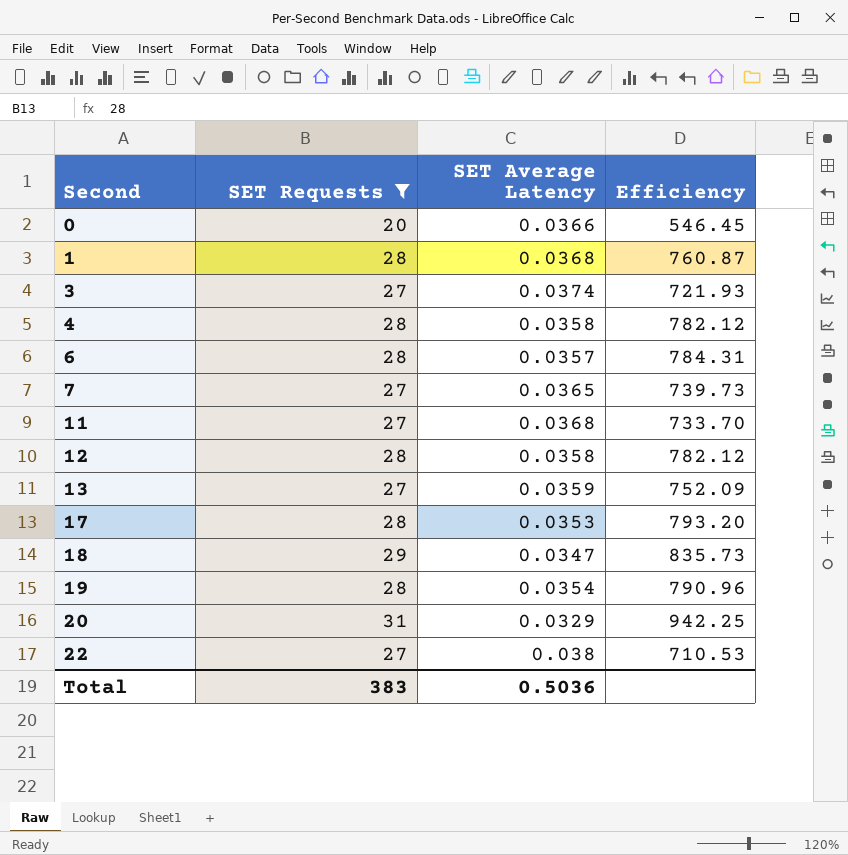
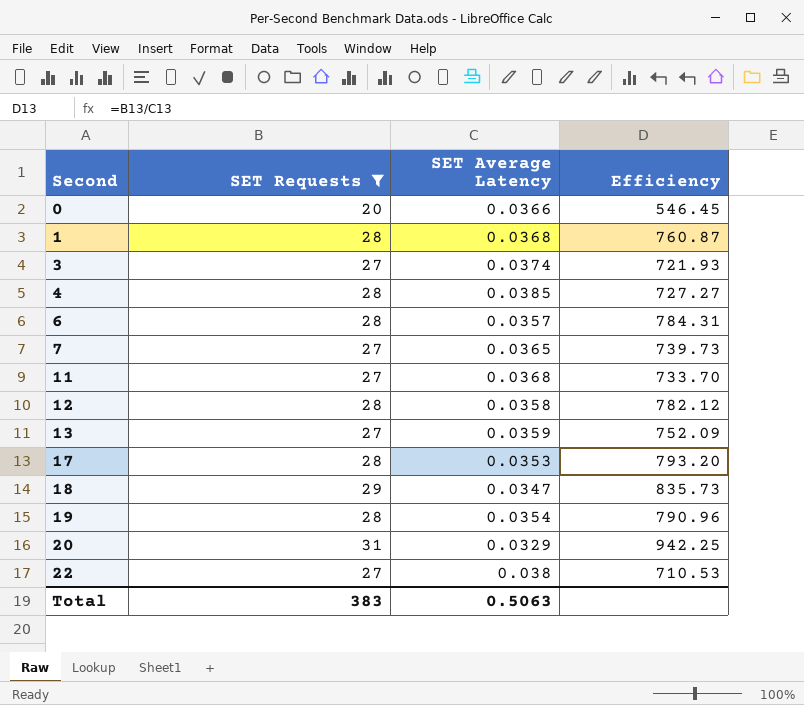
4 | SET Average Latency: 0.0358 -> 0.0385
4 | Efficiency: 782.12 -> 727.27
Total | SET Average Latency: 0.5036 -> 0.5063

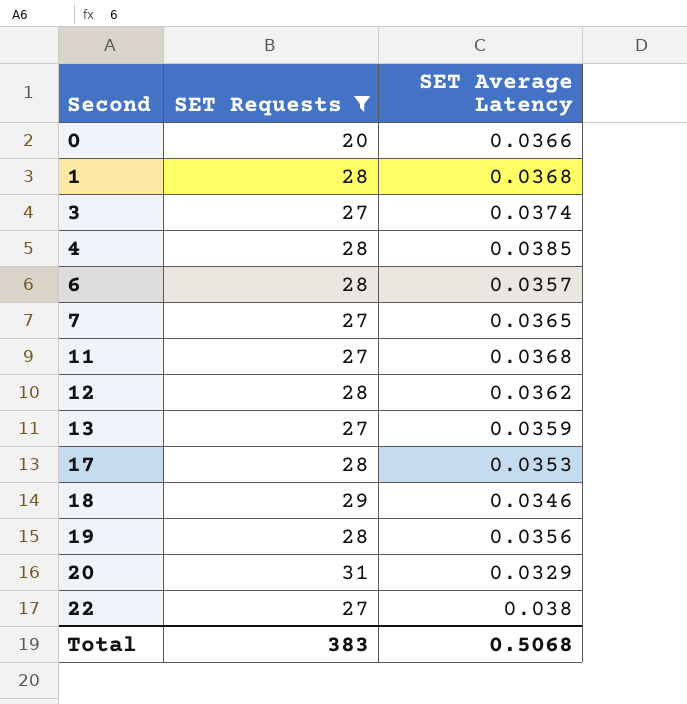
column Efficiency | formula: [SET Requests] / [SET Average Latency] -> none
12 | SET Average Latency: 0.0358 -> 0.0362
18 | SET Average Latency: 0.0347 -> 0.0346
19 | SET Average Latency: 0.0354 -> 0.0356
Total | SET Average Latency: 0.5063 -> 0.5068

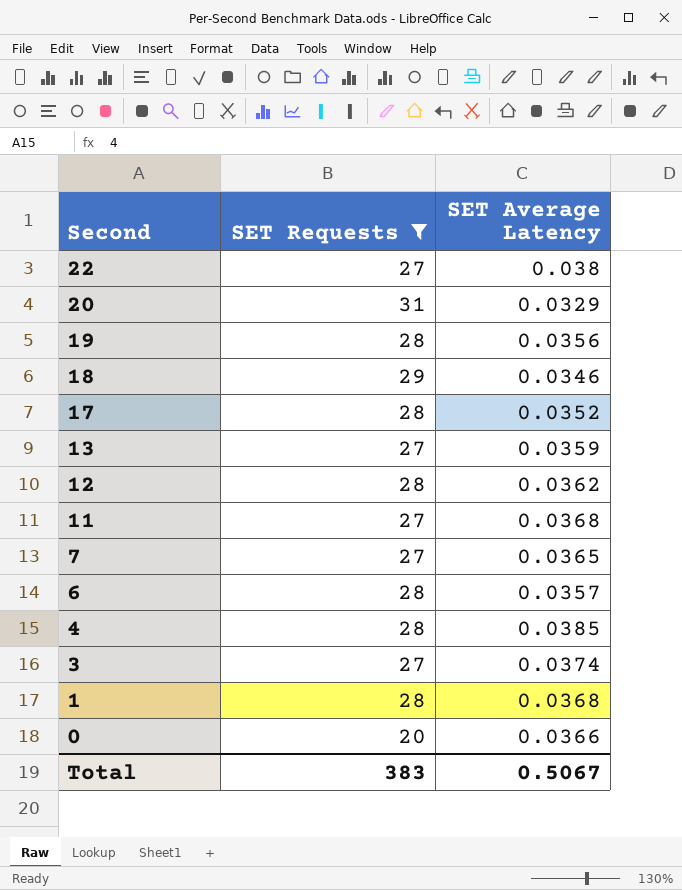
row order: Second ascending -> Second descending
17 | SET Average Latency: 0.0353 -> 0.0352
Total | SET Average Latency: 0.5068 -> 0.5067

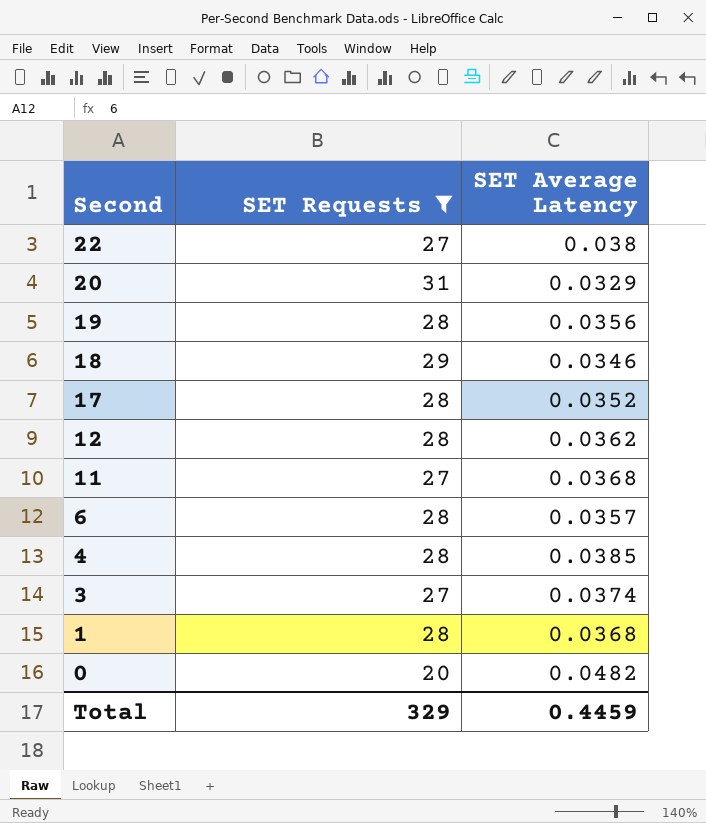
row 13: 27 | 0.0359 -> none
row 7: 27 | 0.0365 -> none
0 | SET Average Latency: 0.0366 -> 0.0482
Total | SET Requests: 383 -> 329
Total | SET Average Latency: 0.5067 -> 0.4459

